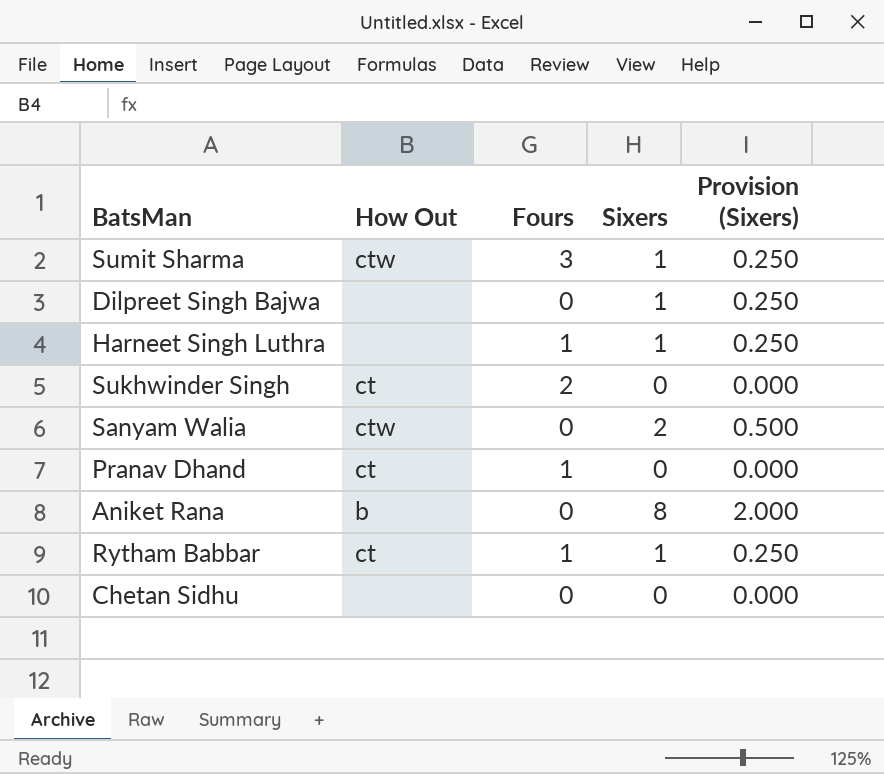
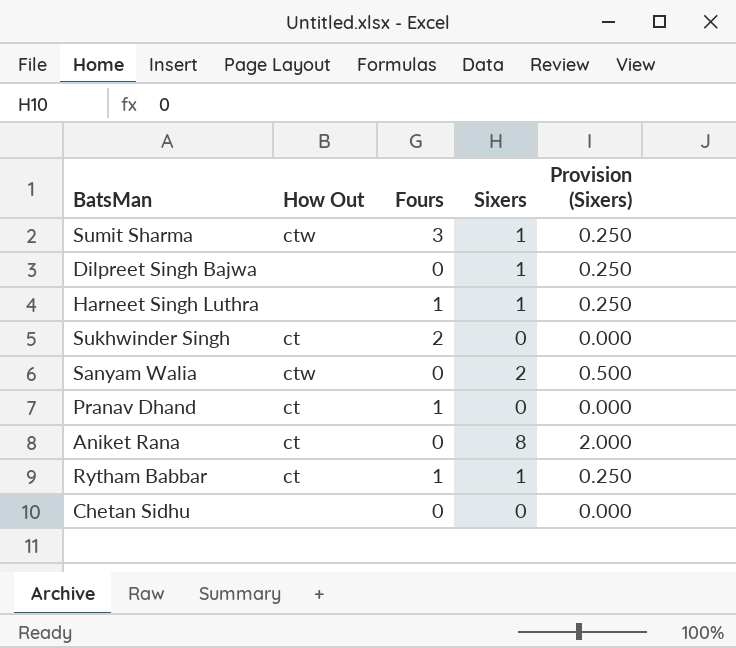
Aniket Rana | How Out: b -> ct

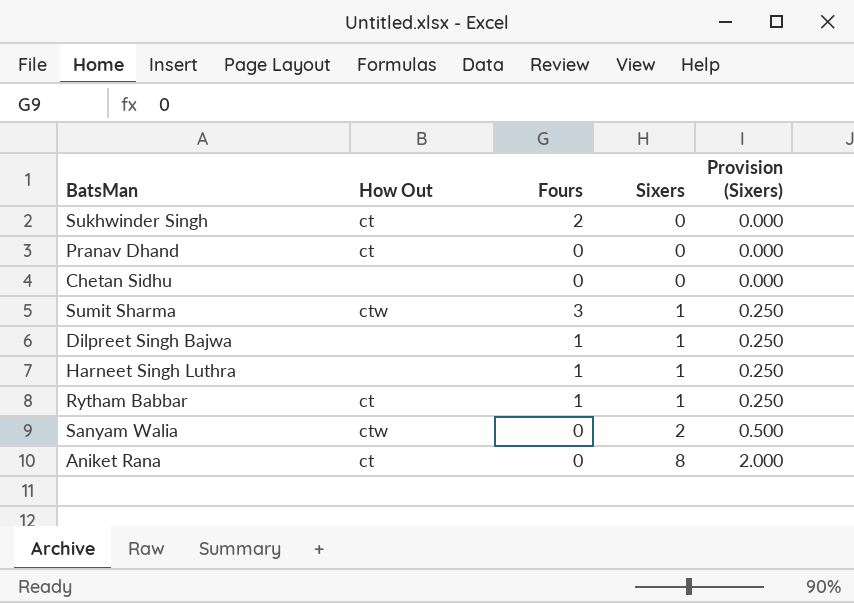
row order: none -> Sixers ascending
Pranav Dhand | Fours: 1 -> 0
Dilpreet Singh Bajwa | Fours: 0 -> 1

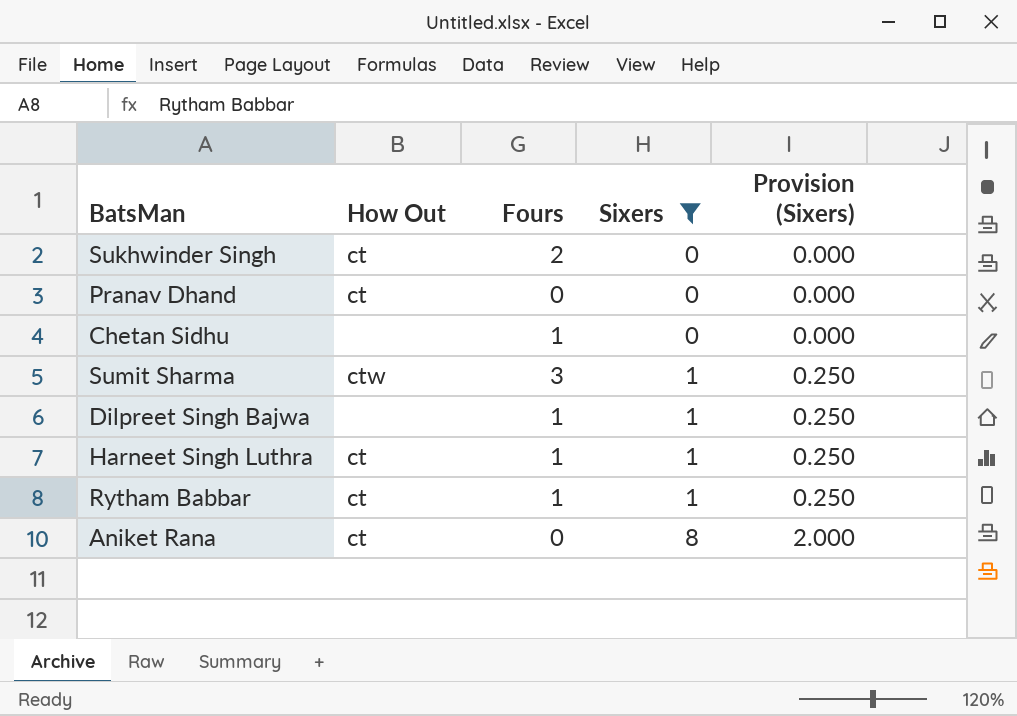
filter: none -> Sixers != 2
Chetan Sidhu | Fours: 0 -> 1
Harneet Singh Luthra | How Out: none -> ct

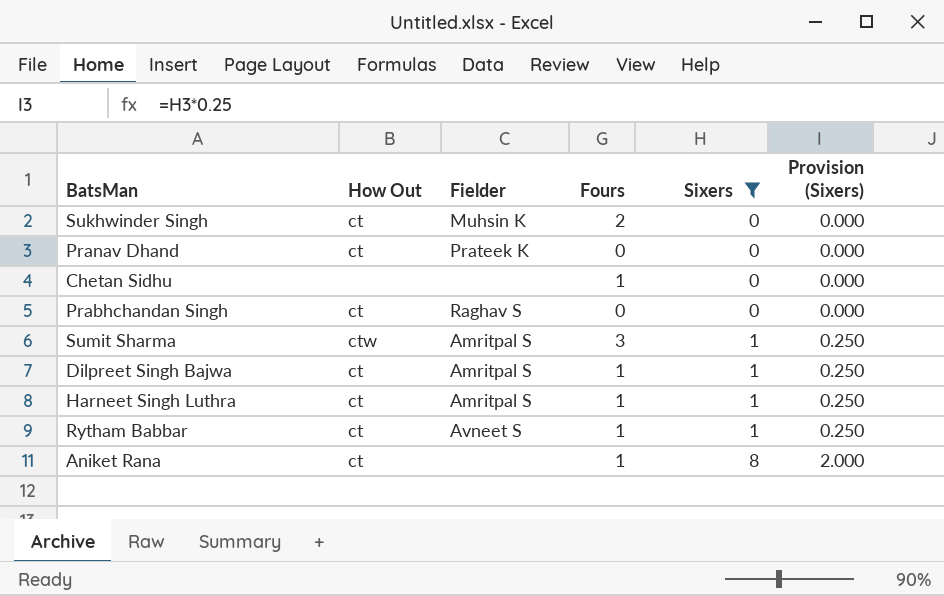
column Fielder | position: none -> 3
row Prabhchandan Singh: none -> ct | Raghav S | 0 | 0 | 0.000
Dilpreet Singh Bajwa | How Out: none -> ct
Aniket Rana | Fours: 0 -> 1

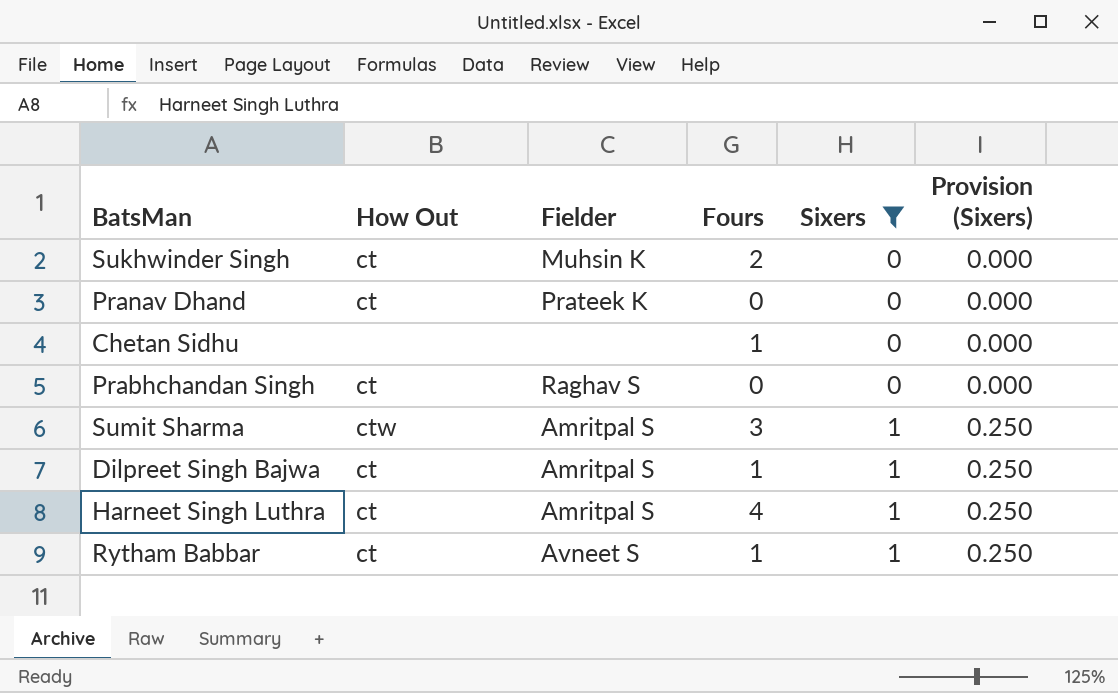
row Aniket Rana: ct | none | 1 | 8 | 2.000 -> none
Harneet Singh Luthra | Fours: 1 -> 4

